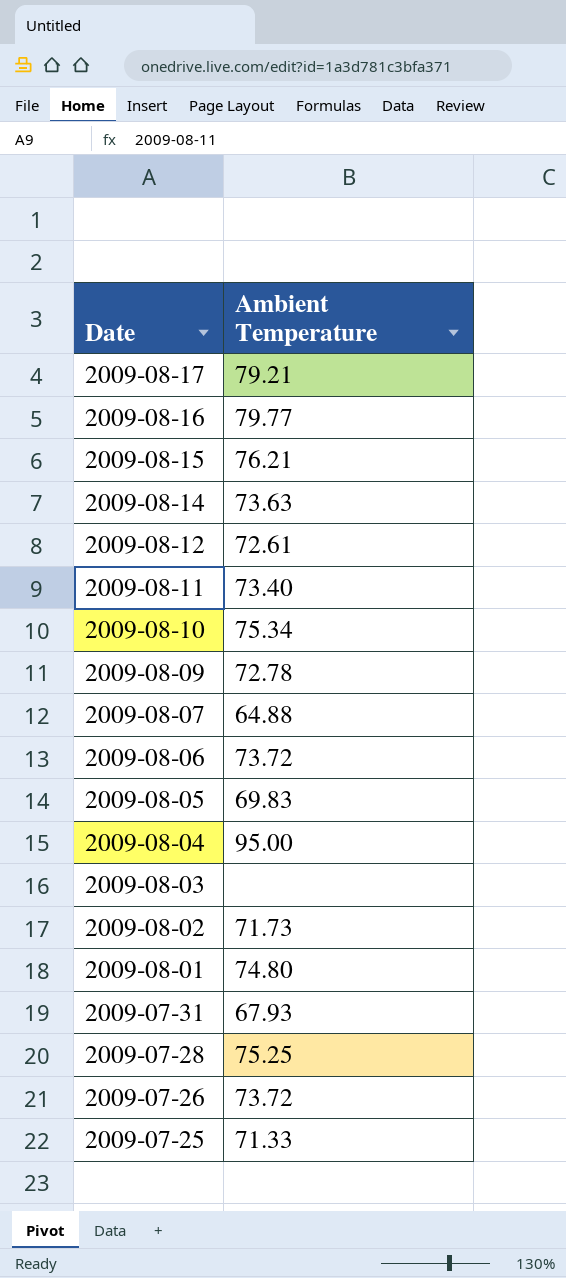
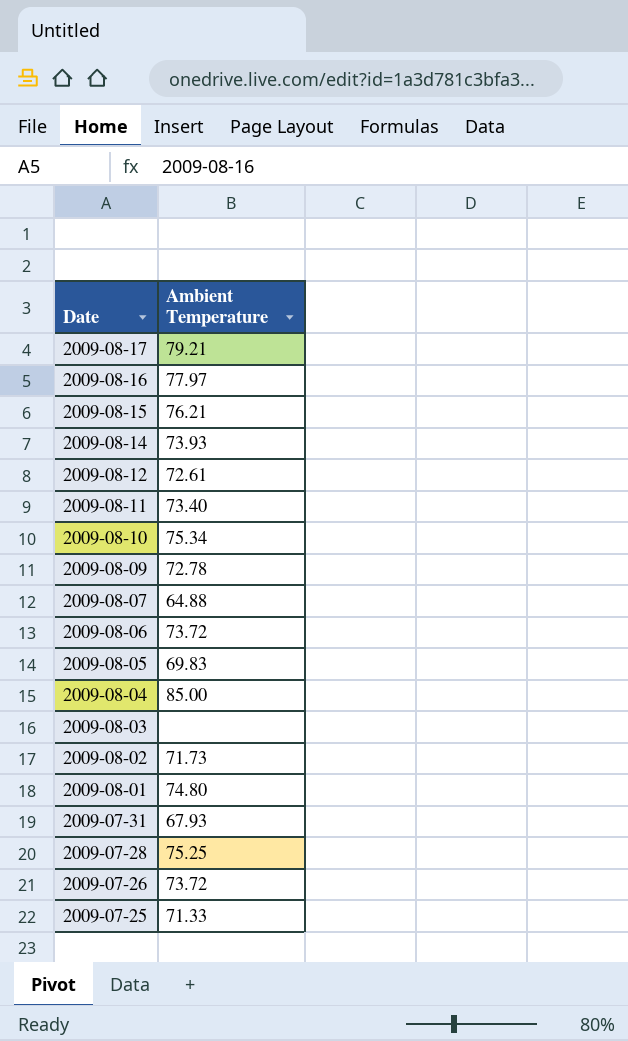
2009-08-16 | Ambient Temperature: 79.77 -> 77.97
2009-08-14 | Ambient Temperature: 73.63 -> 73.93
2009-08-04 | Ambient Temperature: 95.00 -> 85.00

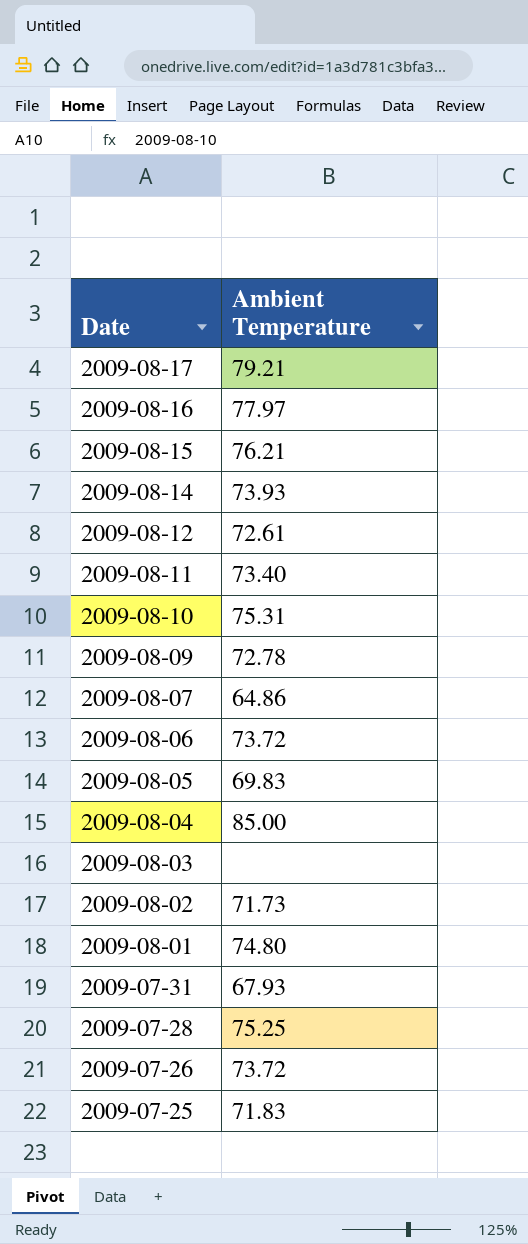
2009-08-10 | Ambient Temperature: 75.34 -> 75.31
2009-08-07 | Ambient Temperature: 64.88 -> 64.86
2009-07-25 | Ambient Temperature: 71.33 -> 71.83

